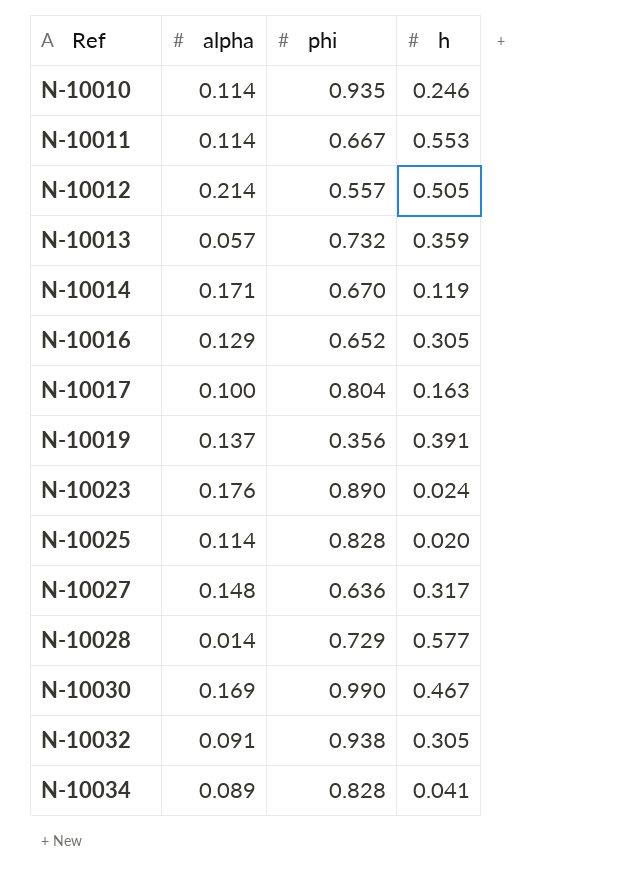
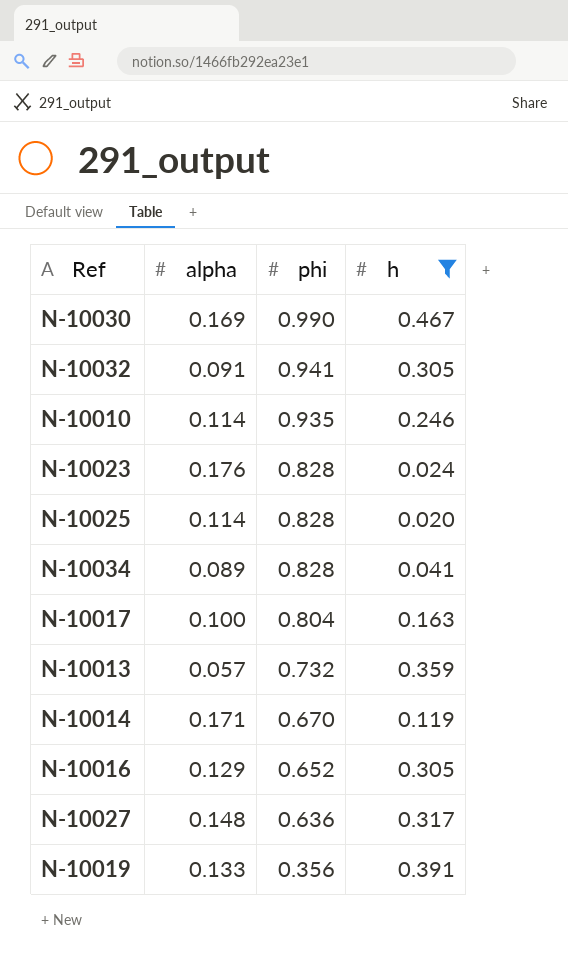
filter: none -> h <= 0.467
row order: Ref ascending -> phi descending
N-10032 | phi: 0.938 -> 0.941
N-10023 | phi: 0.890 -> 0.828
N-10019 | alpha: 0.137 -> 0.133

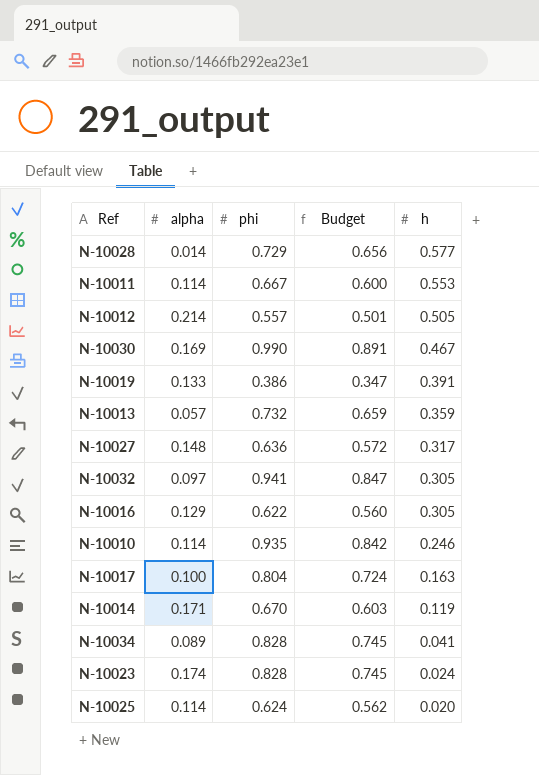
filter: h <= 0.467 -> none
row order: phi descending -> h descending
column Budget | formula: none -> [phi] * 0.9
N-10019 | phi: 0.356 -> 0.386
N-10032 | alpha: 0.091 -> 0.097
N-10016 | phi: 0.652 -> 0.622
N-10023 | alpha: 0.176 -> 0.174
N-10025 | phi: 0.828 -> 0.624

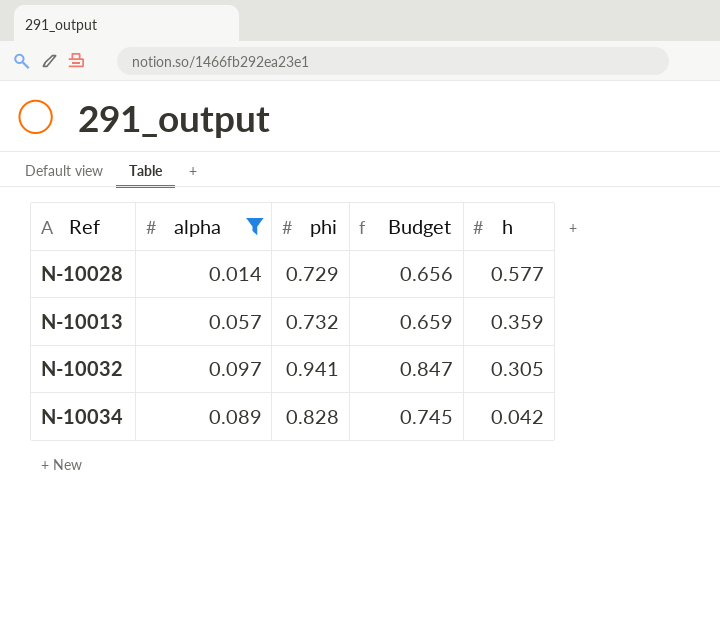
filter: none -> alpha <= 0.097
N-10034 | h: 0.041 -> 0.042

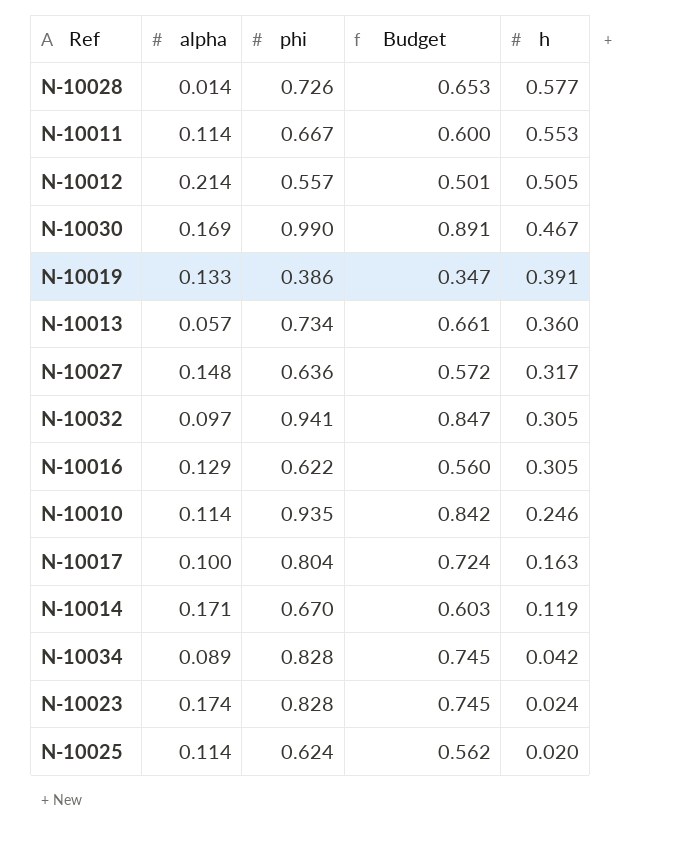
filter: alpha <= 0.097 -> none
N-10028 | phi: 0.729 -> 0.726
N-10028 | Budget: 0.656 -> 0.653
N-10013 | phi: 0.732 -> 0.734
N-10013 | Budget: 0.659 -> 0.661
N-10013 | h: 0.359 -> 0.360

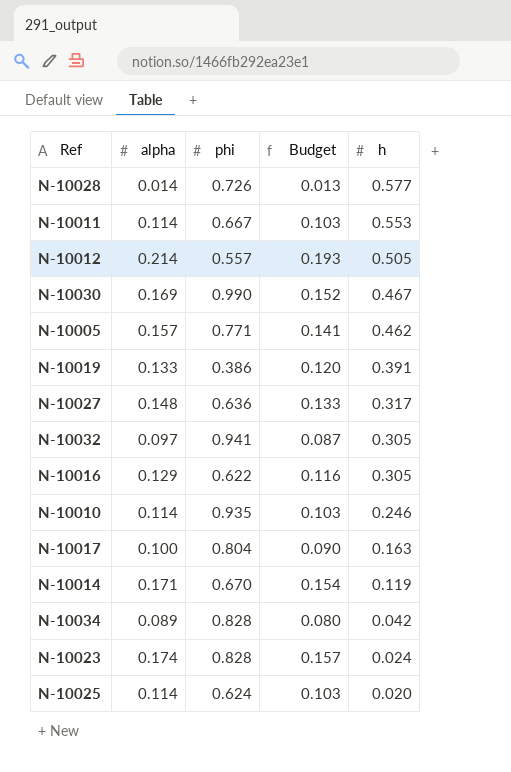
column Budget | formula: [phi] * 0.9 -> [alpha] * 0.9
row N-10013: 0.057 | 0.734 | 0.661 | 0.360 -> none
row N-10005: none -> 0.157 | 0.771 | 0.141 | 0.462

